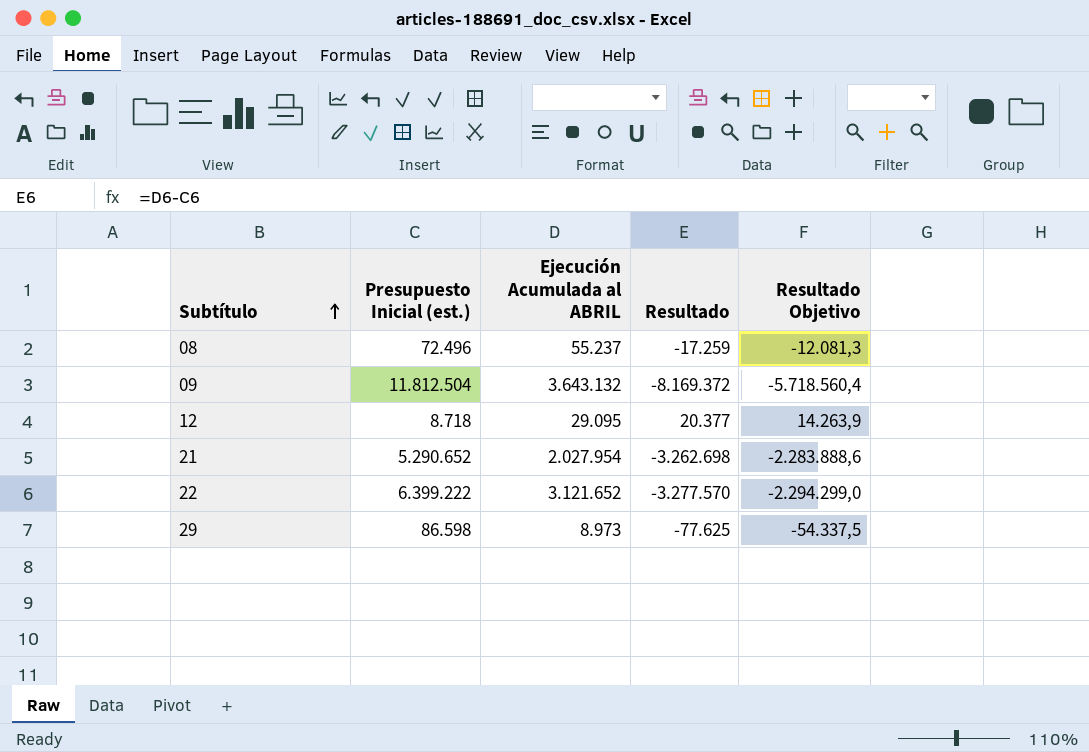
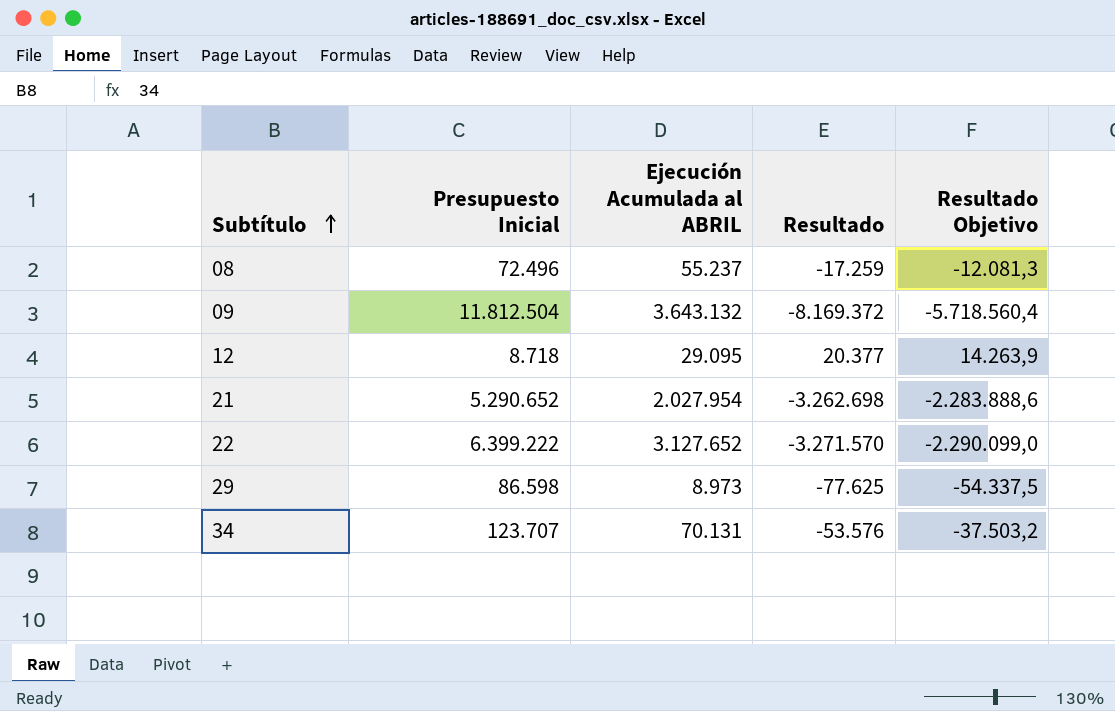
column name: Presupuesto Inicial (est.) -> Presupuesto Inicial
22 | Ejecución Acumulada al ABRIL: 3.121.652 -> 3.127.652
22 | Resultado: -3.277.570 -> -3.271.570
22 | Resultado Objetivo: -2.294.299,0 -> -2.290.099,0
row 34: none -> 123.707 | 70.131 | -53.576 | -37.503,2

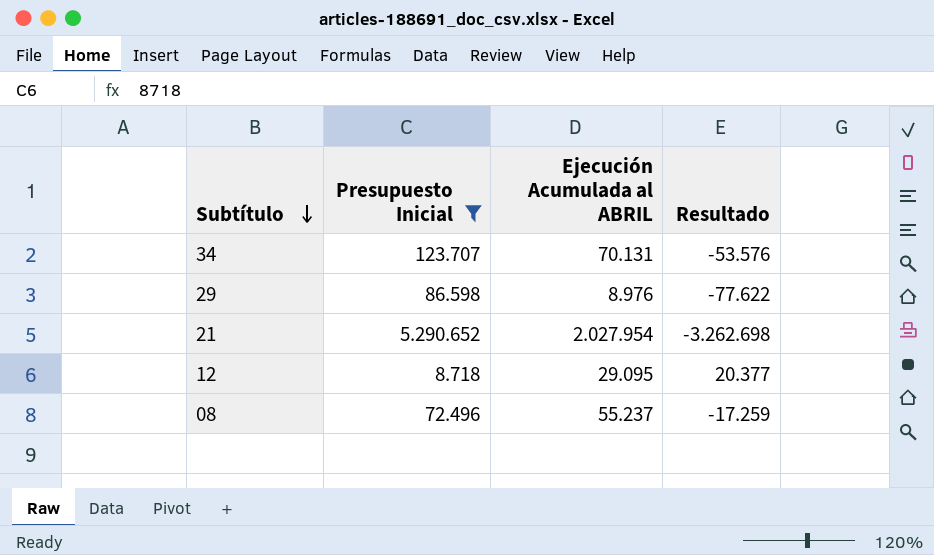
filter: none -> Presupuesto Inicial <= 5.290.652
row order: Subtítulo ascending -> Subtítulo descending
column Resultado Objetivo | formula: [Resultado] * 0,7 -> none
29 | Ejecución Acumulada al ABRIL: 8.973 -> 8.976
29 | Resultado: -77.625 -> -77.622

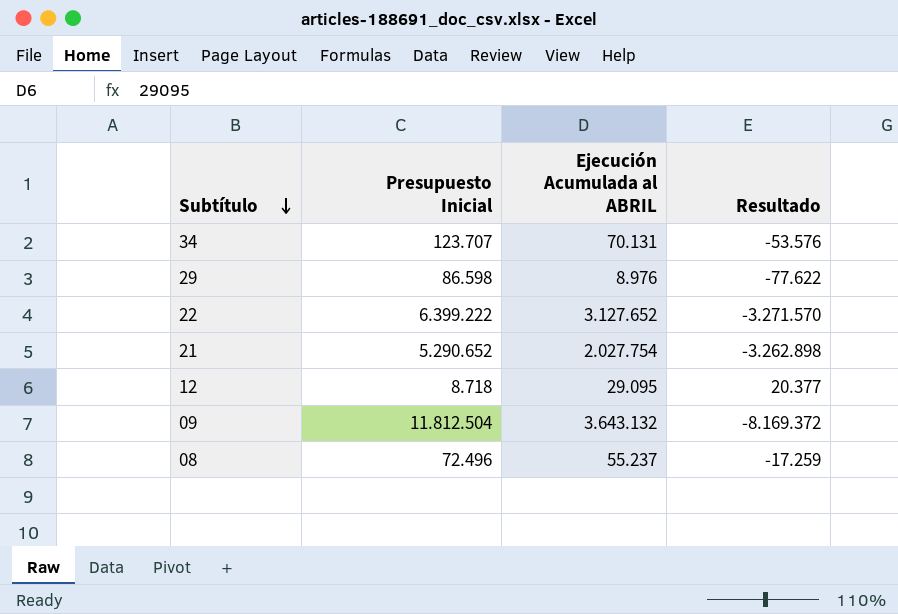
filter: Presupuesto Inicial <= 5.290.652 -> none
21 | Ejecución Acumulada al ABRIL: 2.027.954 -> 2.027.754
21 | Resultado: -3.262.698 -> -3.262.898

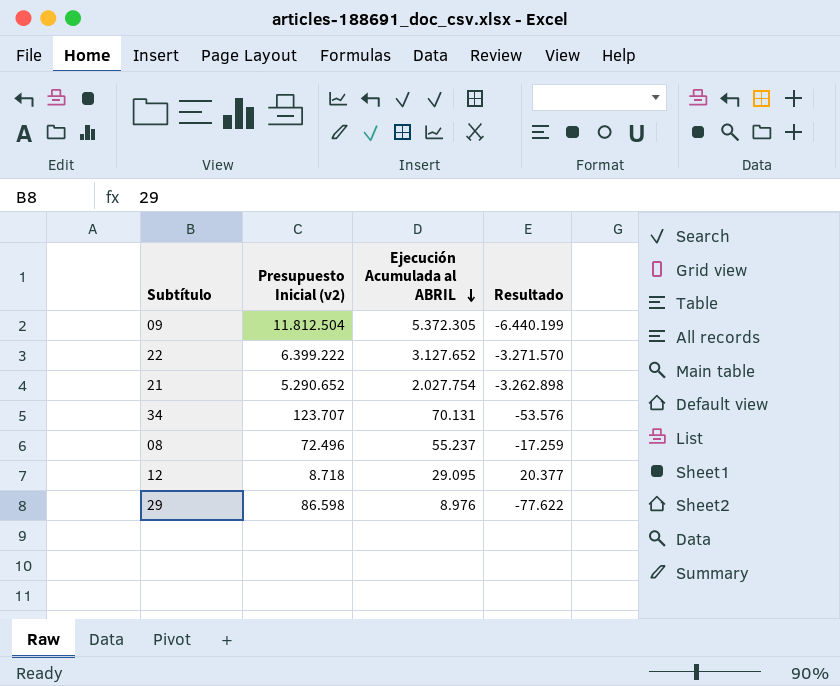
row order: Subtítulo descending -> Ejecución Acumulada al ABRIL descending
column name: Presupuesto Inicial -> Presupuesto Inicial (v2)
09 | Ejecución Acumulada al ABRIL: 3.643.132 -> 5.372.305
09 | Resultado: -8.169.372 -> -6.440.199

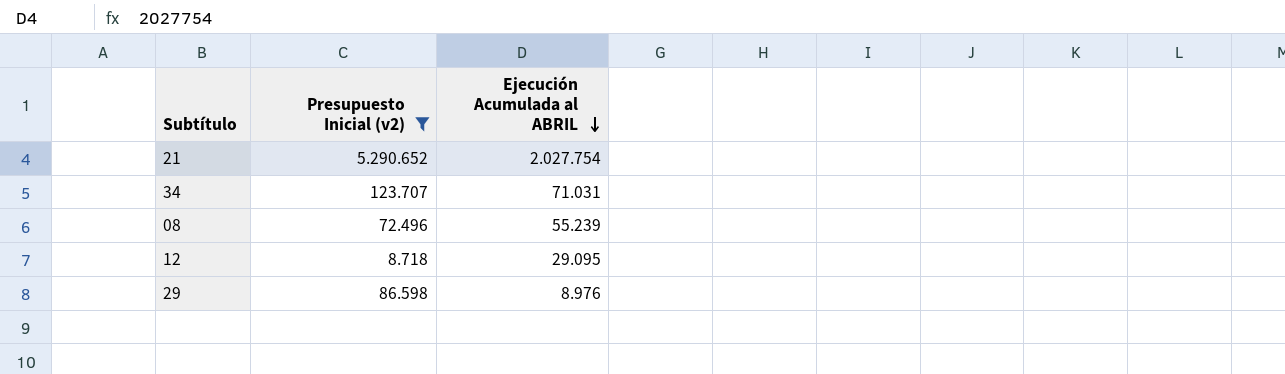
filter: none -> Presupuesto Inicial (v2) <= 5.290.652
column Resultado | formula: [Ejecución Acumulada al ABRIL] - [Presupuesto Inicial (v2)] -> none
34 | Ejecución Acumulada al ABRIL: 70.131 -> 71.031
08 | Ejecución Acumulada al ABRIL: 55.237 -> 55.239

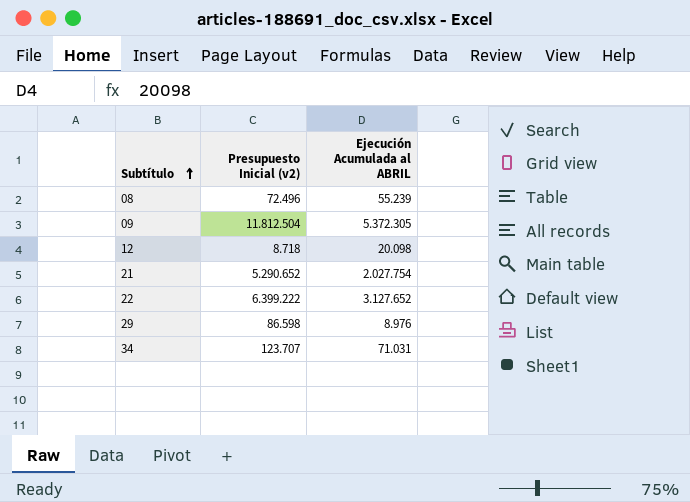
filter: Presupuesto Inicial (v2) <= 5.290.652 -> none
row order: Ejecución Acumulada al ABRIL descending -> Subtítulo ascending
12 | Ejecución Acumulada al ABRIL: 29.095 -> 20.098

